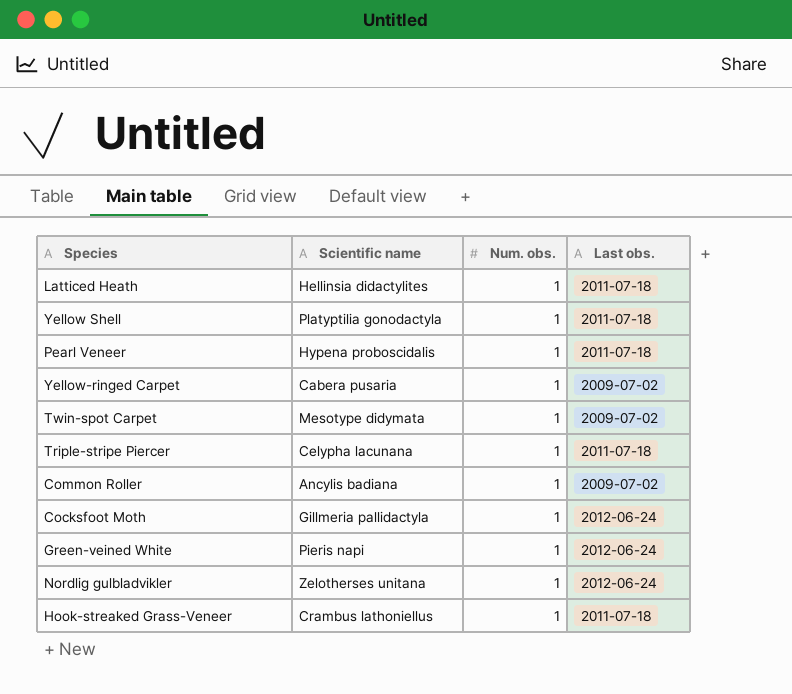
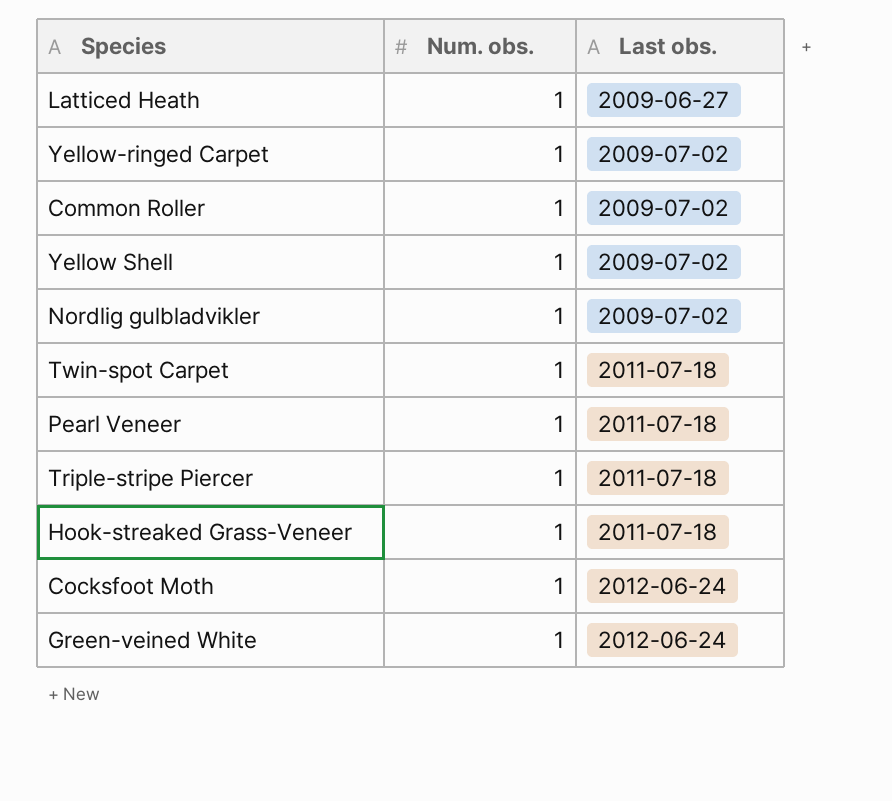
row order: none -> Last obs. ascending
column Scientific name | position: 2 -> none
Latticed Heath | Last obs.: 2011-07-18 -> 2009-06-27
Yellow Shell | Last obs.: 2011-07-18 -> 2009-07-02
Nordlig gulbladvikler | Last obs.: 2012-06-24 -> 2009-07-02
Twin-spot Carpet | Last obs.: 2009-07-02 -> 2011-07-18

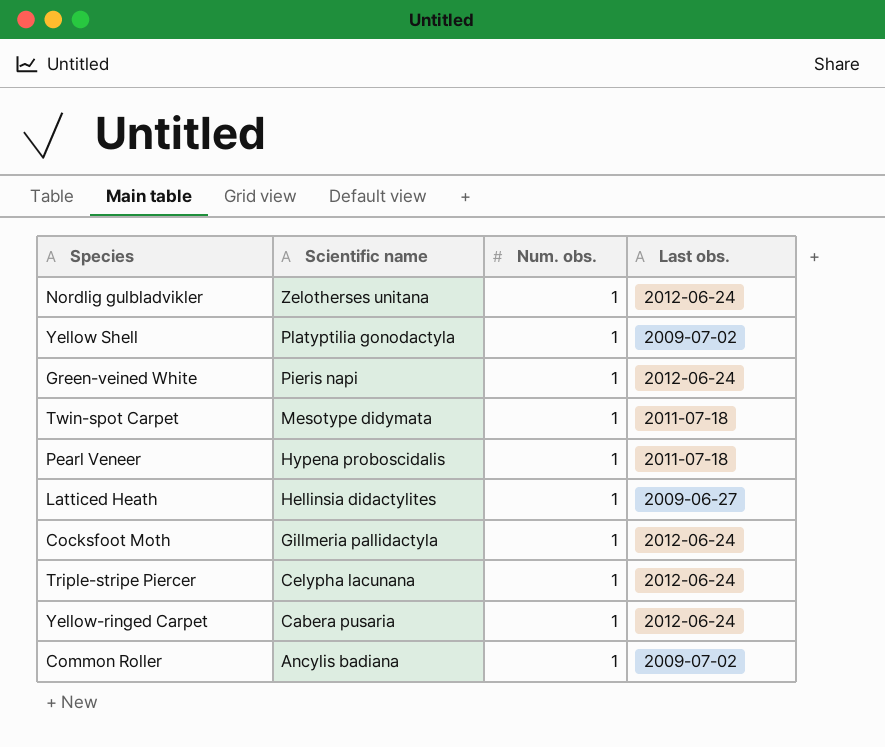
row order: Last obs. ascending -> Scientific name descending
column Scientific name | position: none -> 2
row Hook-streaked Grass-Veneer: 1 | 2011-07-18 -> none
Nordlig gulbladvikler | Last obs.: 2009-07-02 -> 2012-06-24
Triple-stripe Piercer | Last obs.: 2011-07-18 -> 2012-06-24
Yellow-ringed Carpet | Last obs.: 2009-07-02 -> 2012-06-24

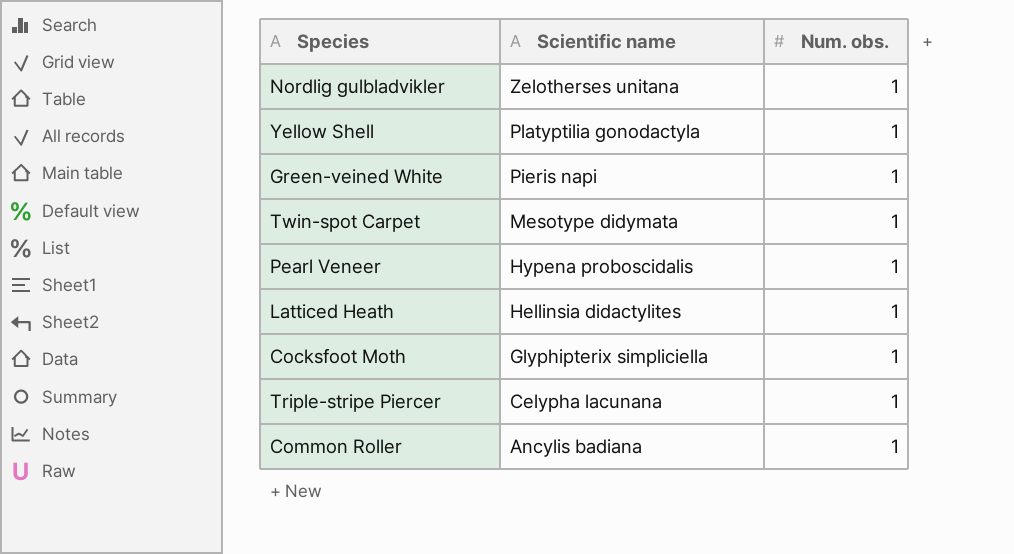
column Last obs. | position: 4 -> none
row Yellow-ringed Carpet: Cabera pusaria | 1 | 2012-06-24 -> none
Cocksfoot Moth | Scientific name: Gillmeria pallidactyla -> Glyphipterix simpliciella

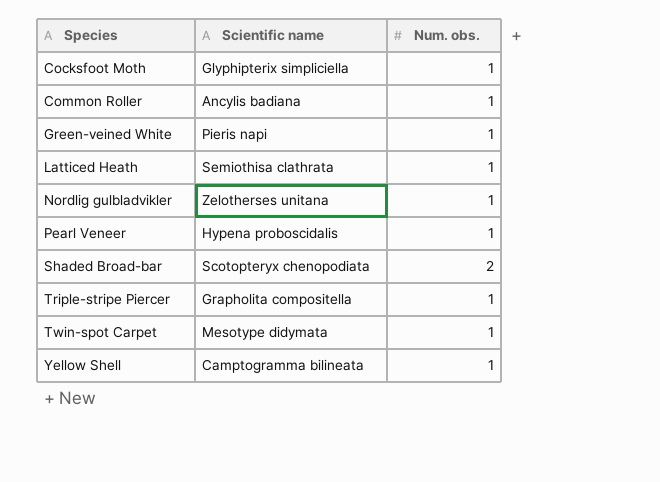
row order: Scientific name descending -> Species ascending
Latticed Heath | Scientific name: Hellinsia didactylites -> Semiothisa clathrata
row Shaded Broad-bar: none -> Scotopteryx chenopodiata | 2
Triple-stripe Piercer | Scientific name: Celypha lacunana -> Grapholita compositella
Yellow Shell | Scientific name: Platyptilia gonodactyla -> Camptogramma bilineata

